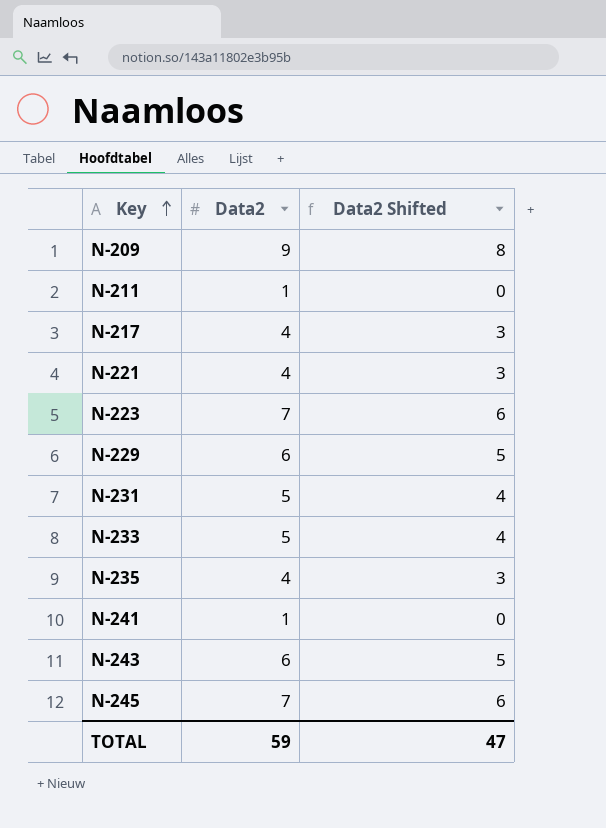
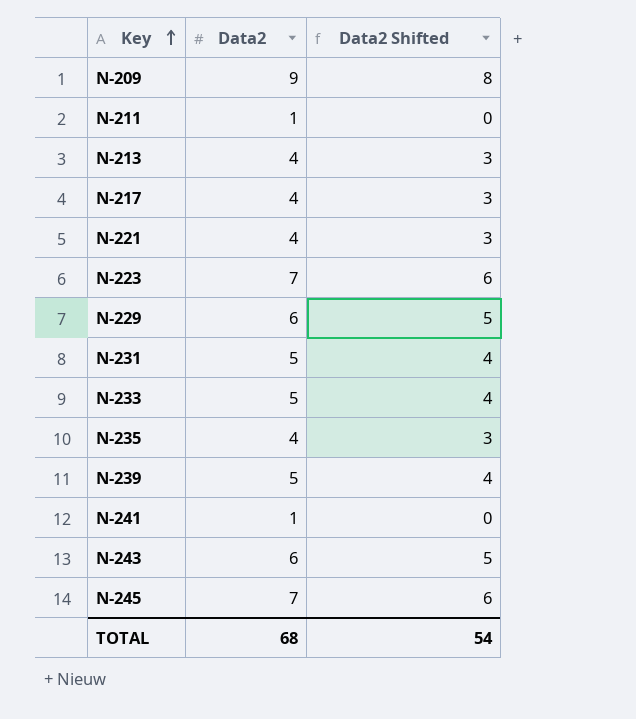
row N-213: none -> 4 | 3
row N-239: none -> 5 | 4
TOTAL | Data2: 59 -> 68
TOTAL | Data2 Shifted: 47 -> 54

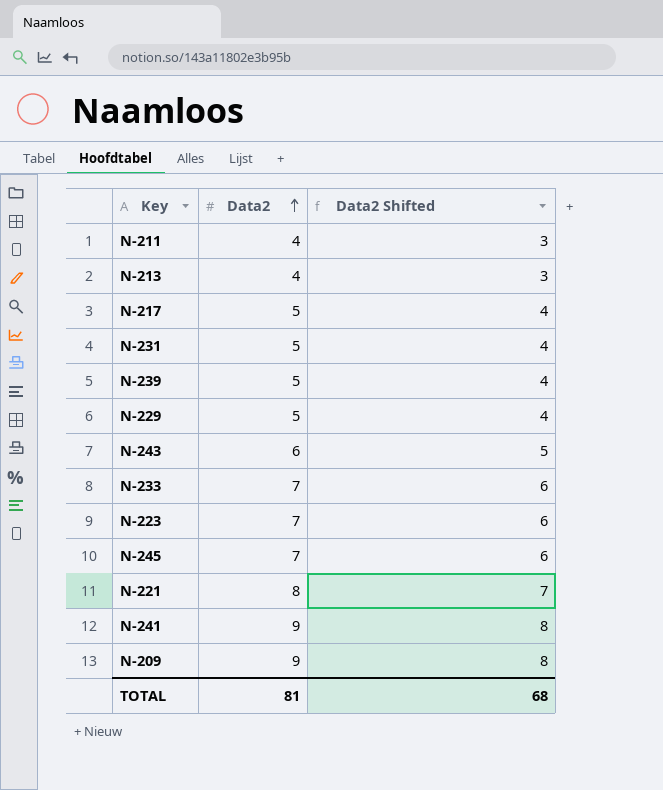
row order: Key ascending -> Data2 ascending
row N-235: 4 | 3 -> none
N-211 | Data2: 1 -> 4
N-211 | Data2 Shifted: 0 -> 3
N-217 | Data2: 4 -> 5
N-217 | Data2 Shifted: 3 -> 4
N-229 | Data2: 6 -> 5
N-229 | Data2 Shifted: 5 -> 4
N-233 | Data2: 5 -> 7
N-233 | Data2 Shifted: 4 -> 6
N-221 | Data2: 4 -> 8
N-221 | Data2 Shifted: 3 -> 7
N-241 | Data2: 1 -> 9
N-241 | Data2 Shifted: 0 -> 8
TOTAL | Data2: 68 -> 81
TOTAL | Data2 Shifted: 54 -> 68

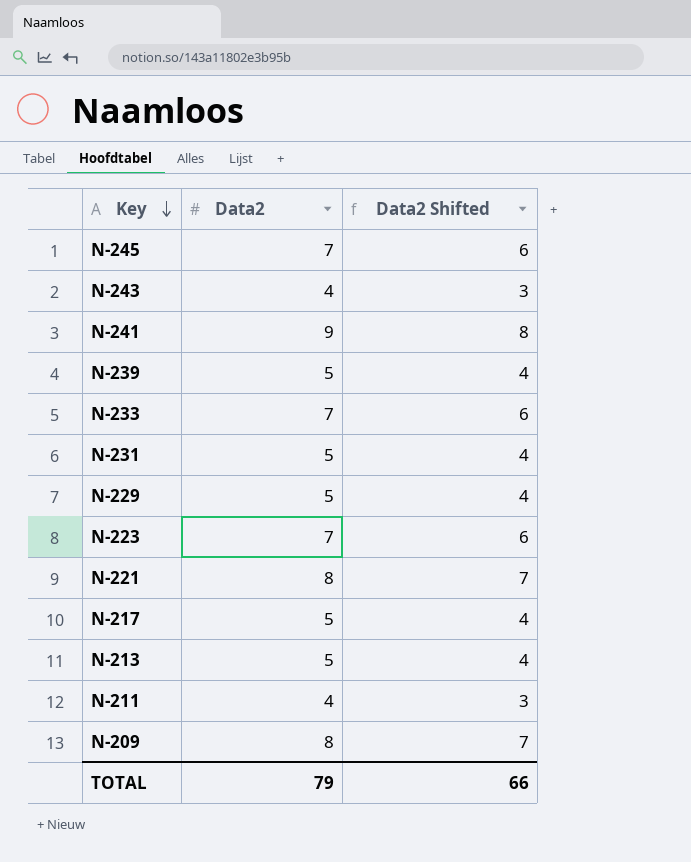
row order: Data2 ascending -> Key descending
N-243 | Data2: 6 -> 4
N-243 | Data2 Shifted: 5 -> 3
N-213 | Data2: 4 -> 5
N-213 | Data2 Shifted: 3 -> 4
N-209 | Data2: 9 -> 8
N-209 | Data2 Shifted: 8 -> 7
TOTAL | Data2: 81 -> 79
TOTAL | Data2 Shifted: 68 -> 66

